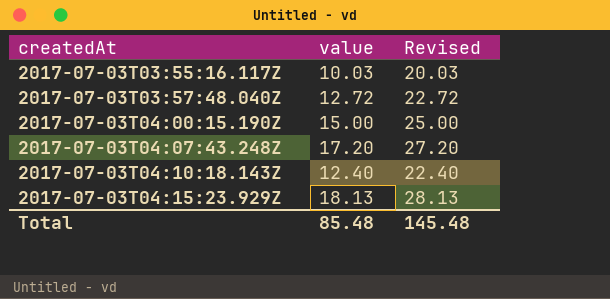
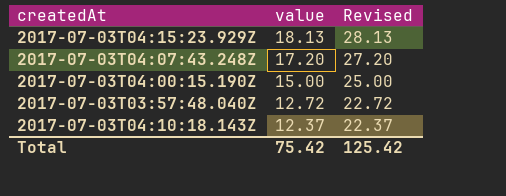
row order: createdAt ascending -> value descending
row 2017-07-03T03:55:16.117Z: 10.03 | 20.03 -> none
2017-07-03T04:10:18.143Z | value: 12.40 -> 12.37
2017-07-03T04:10:18.143Z | Revised: 22.40 -> 22.37
Total | value: 85.48 -> 75.42
Total | Revised: 145.48 -> 125.42

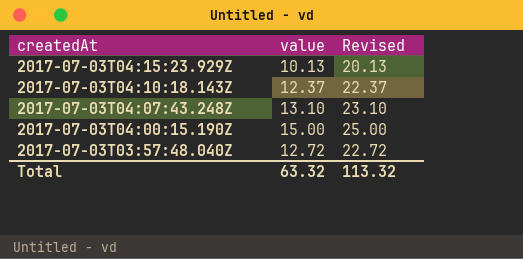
row order: value descending -> createdAt descending
2017-07-03T04:15:23.929Z | value: 18.13 -> 10.13
2017-07-03T04:15:23.929Z | Revised: 28.13 -> 20.13
2017-07-03T04:07:43.248Z | value: 17.20 -> 13.10
2017-07-03T04:07:43.248Z | Revised: 27.20 -> 23.10
Total | value: 75.42 -> 63.32
Total | Revised: 125.42 -> 113.32

